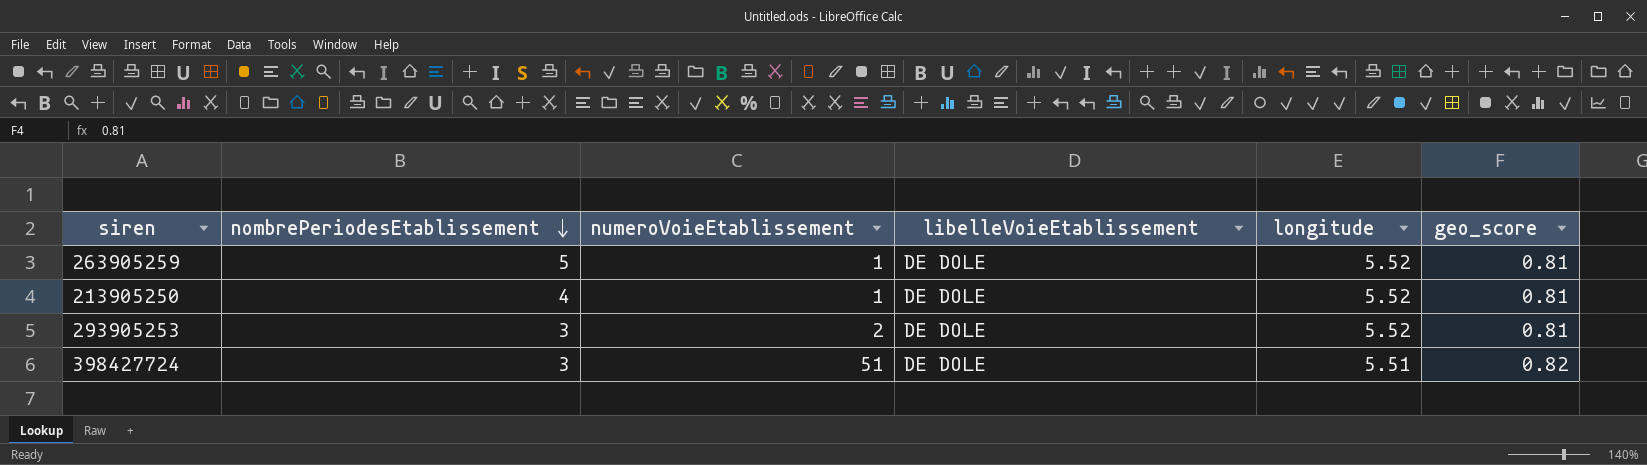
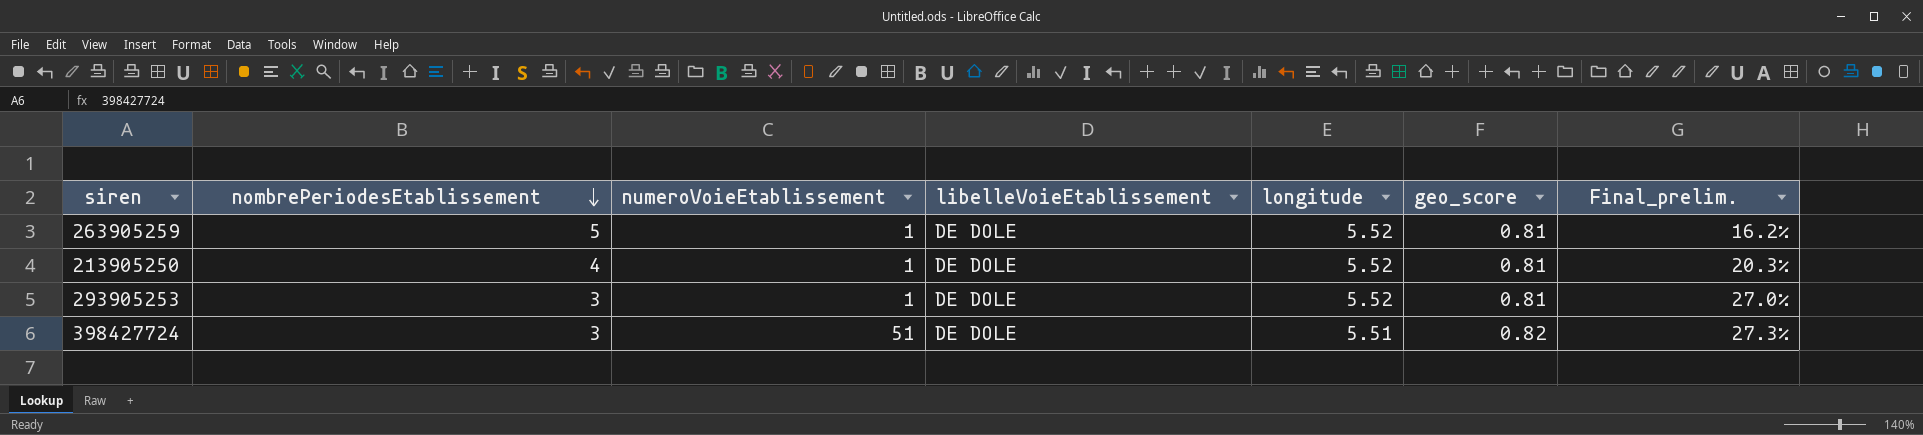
column Final_prelim. | formula: none -> [geo_score] / [nombrePeriodesEtablissement]
293905253 | numeroVoieEtablissement: 2 -> 1

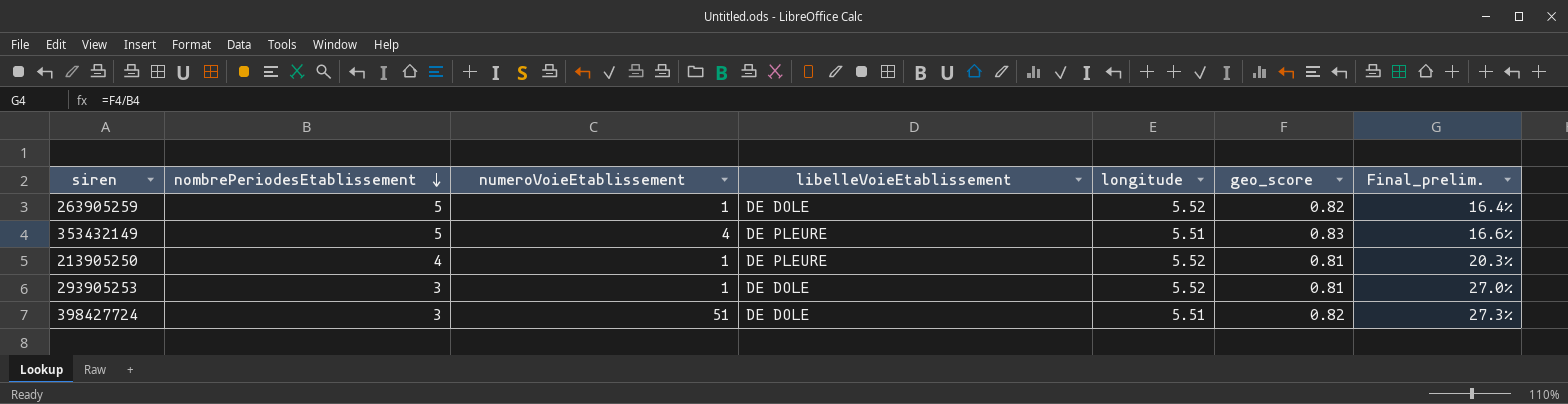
263905259 | geo_score: 0.81 -> 0.82
263905259 | Final_prelim.: 16.2% -> 16.4%
row 353432149: none -> 5 | 4 | DE PLEURE | 5.51 | 0.83 | 16.6%
213905250 | libelleVoieEtablissement: DE DOLE -> DE PLEURE

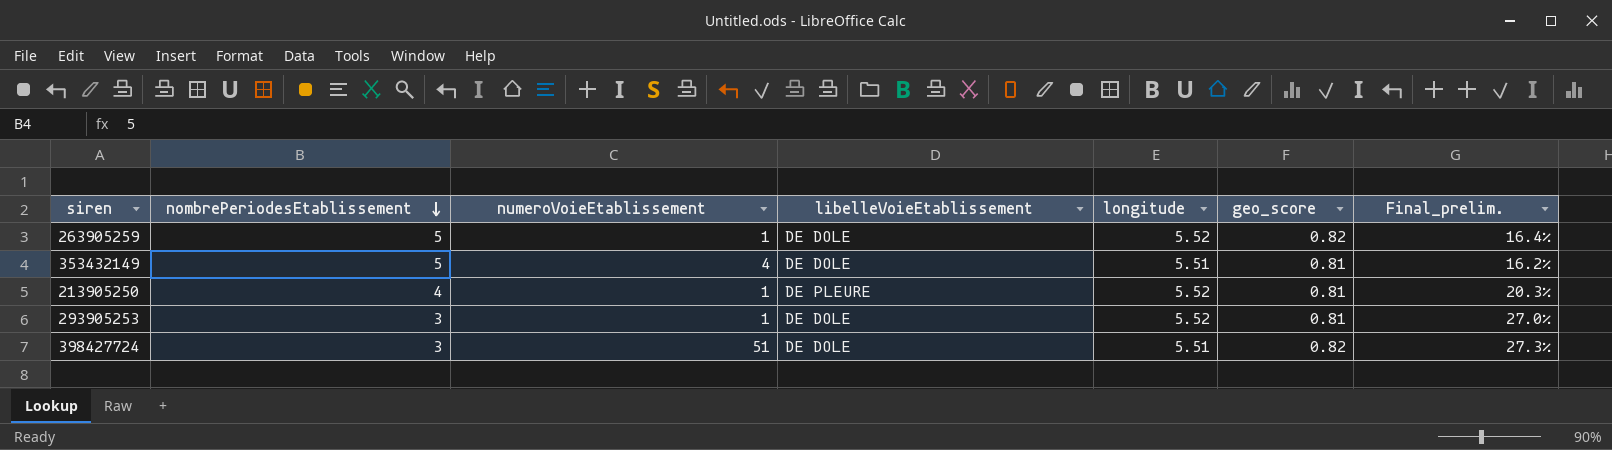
353432149 | libelleVoieEtablissement: DE PLEURE -> DE DOLE
353432149 | geo_score: 0.83 -> 0.81
353432149 | Final_prelim.: 16.6% -> 16.2%

